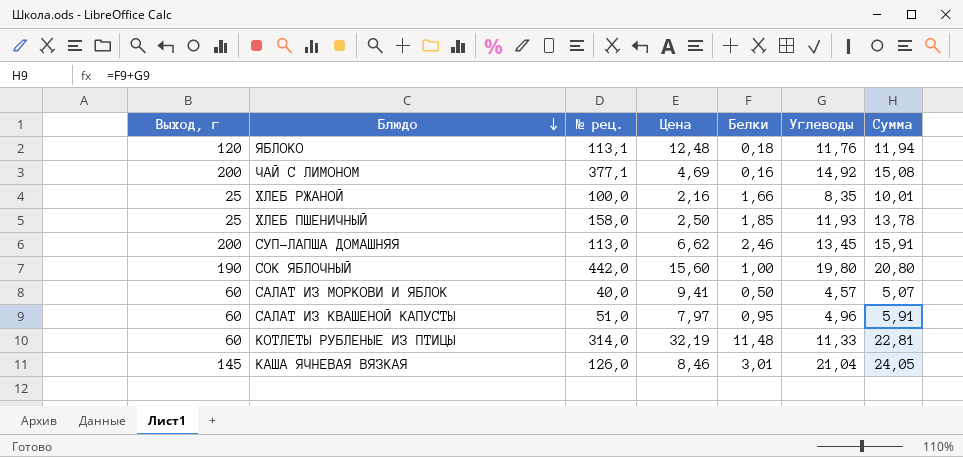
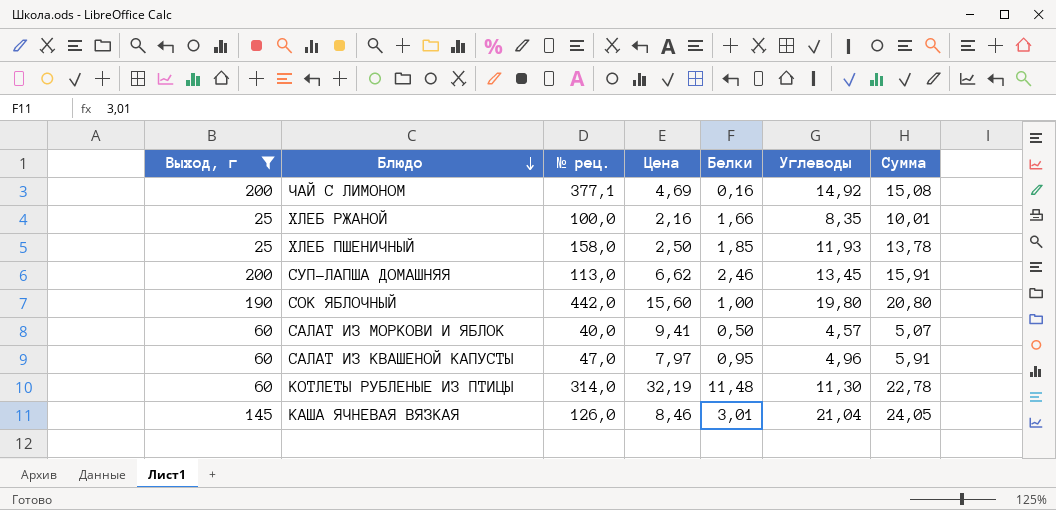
filter: none -> Выход, г != 120
САЛАТ ИЗ КВАШЕНОЙ КАПУСТЫ | № рец.: 51,0 -> 47,0
КОТЛЕТЫ РУБЛЕНЫЕ ИЗ ПТИЦЫ | Углеводы: 11,33 -> 11,30
КОТЛЕТЫ РУБЛЕНЫЕ ИЗ ПТИЦЫ | Сумма: 22,81 -> 22,78

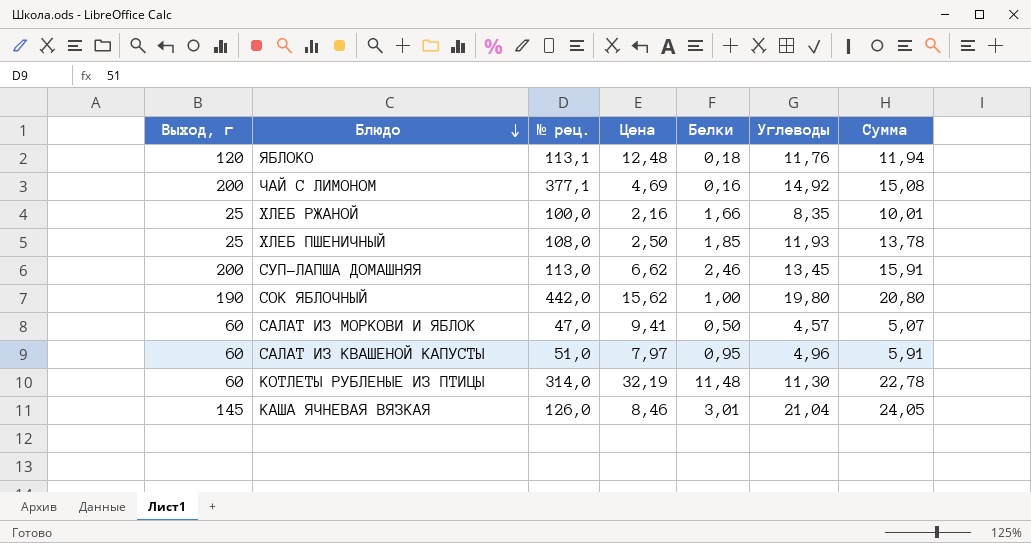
filter: Выход, г != 120 -> none
ХЛЕБ ПШЕНИЧНЫЙ | № рец.: 158,0 -> 108,0
СОК ЯБЛОЧНЫЙ | Цена: 15,60 -> 15,62
САЛАТ ИЗ МОРКОВИ И ЯБЛОК | № рец.: 40,0 -> 47,0
САЛАТ ИЗ КВАШЕНОЙ КАПУСТЫ | № рец.: 47,0 -> 51,0

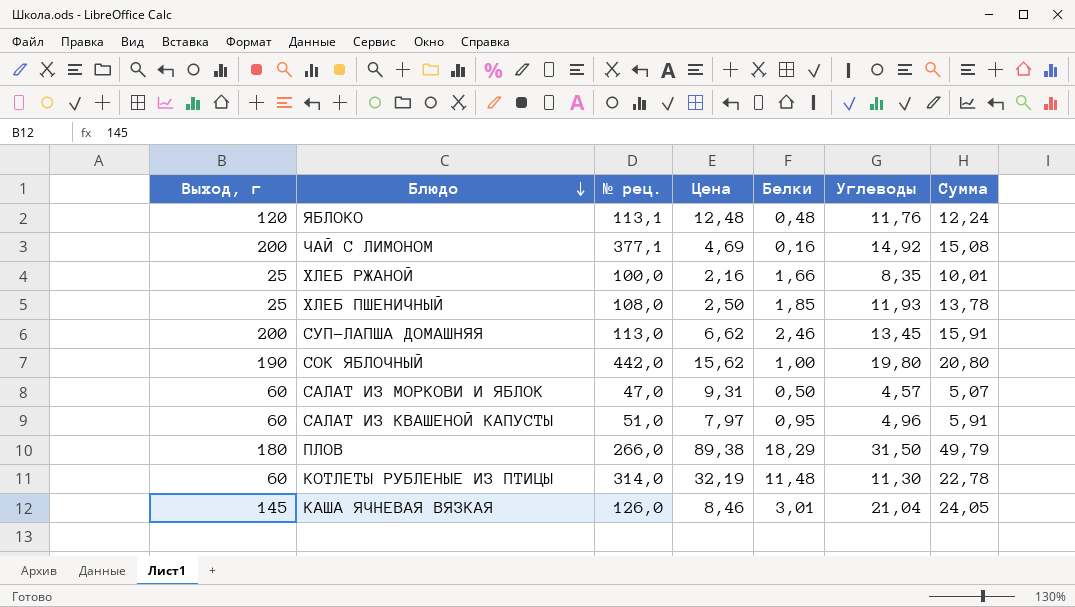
ЯБЛОКО | Белки: 0,18 -> 0,48
ЯБЛОКО | Сумма: 11,94 -> 12,24
САЛАТ ИЗ МОРКОВИ И ЯБЛОК | Цена: 9,41 -> 9,31
row ПЛОВ: none -> 180 | 266,0 | 89,38 | 18,29 | 31,50 | 49,79

